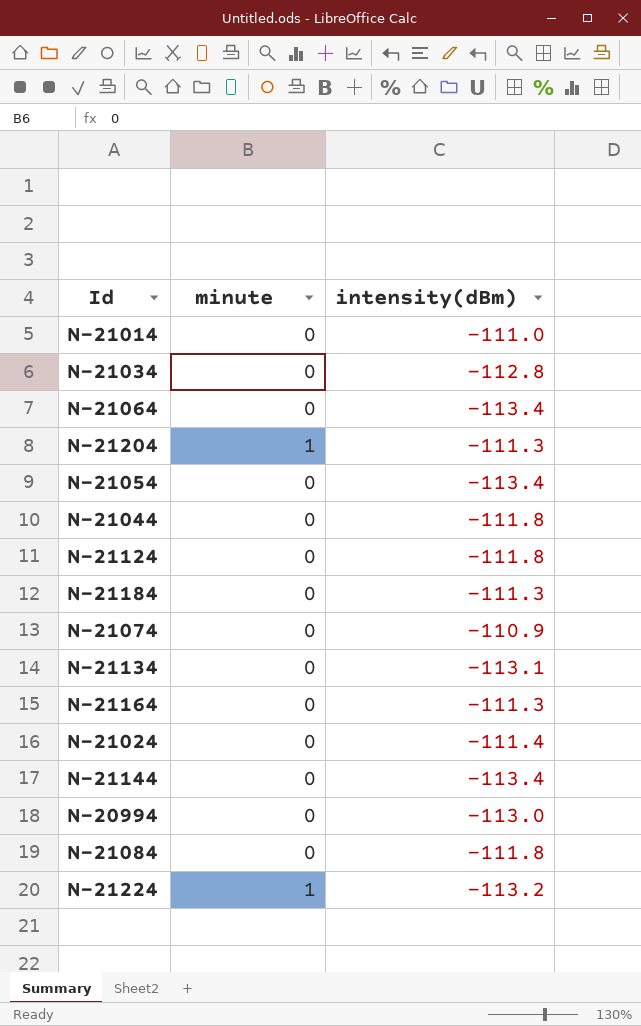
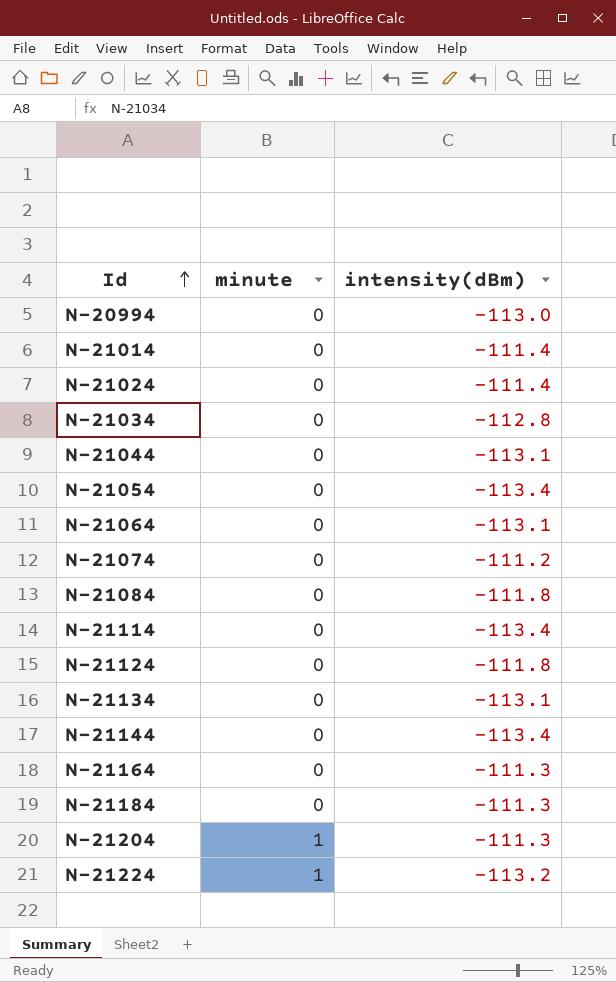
row order: none -> Id ascending
N-21014 | intensity(dBm): -111.0 -> -111.4
N-21044 | intensity(dBm): -111.8 -> -113.1
N-21064 | intensity(dBm): -113.4 -> -113.1
N-21074 | intensity(dBm): -110.9 -> -111.2
row N-21114: none -> 0 | -113.4

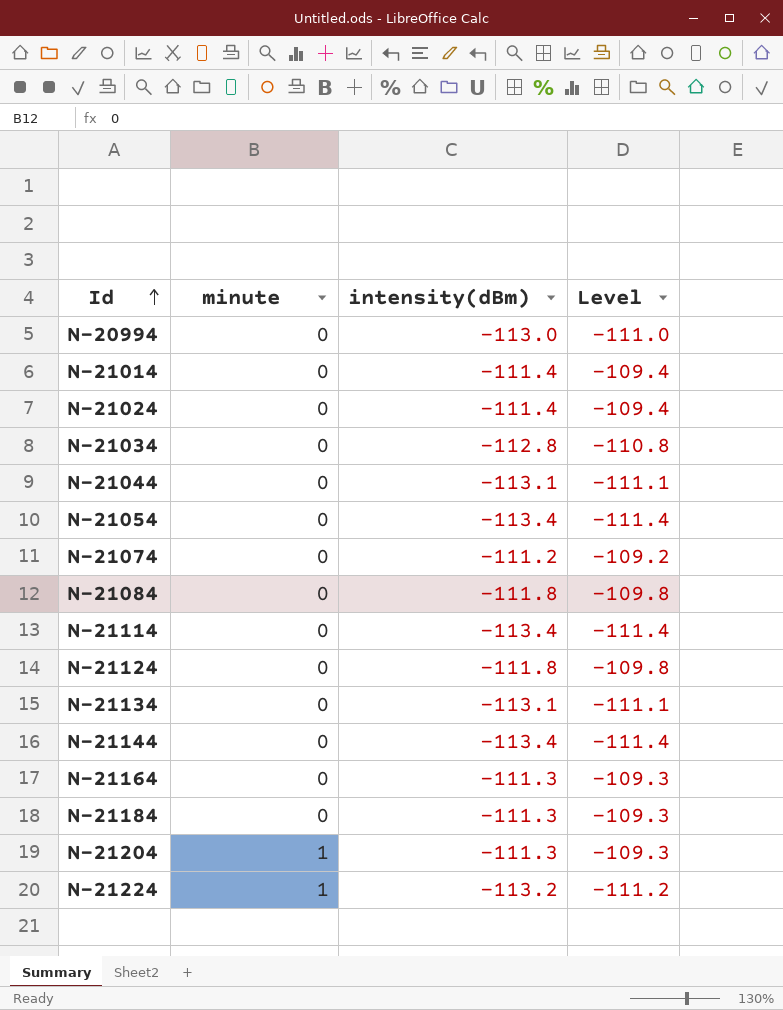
column Level | formula: none -> [intensity(dBm)] + 2
row N-21064: 0 | -113.1 -> none

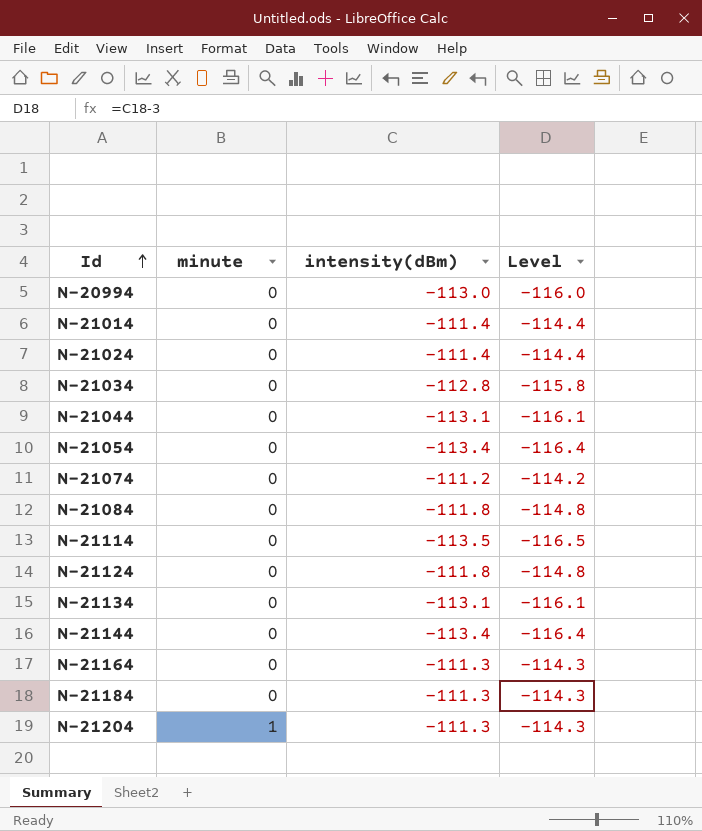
column Level | formula: [intensity(dBm)] + 2 -> [intensity(dBm)] - 3
row N-21224: 1 | -113.2 | -111.2 -> none
N-21114 | intensity(dBm): -113.4 -> -113.5

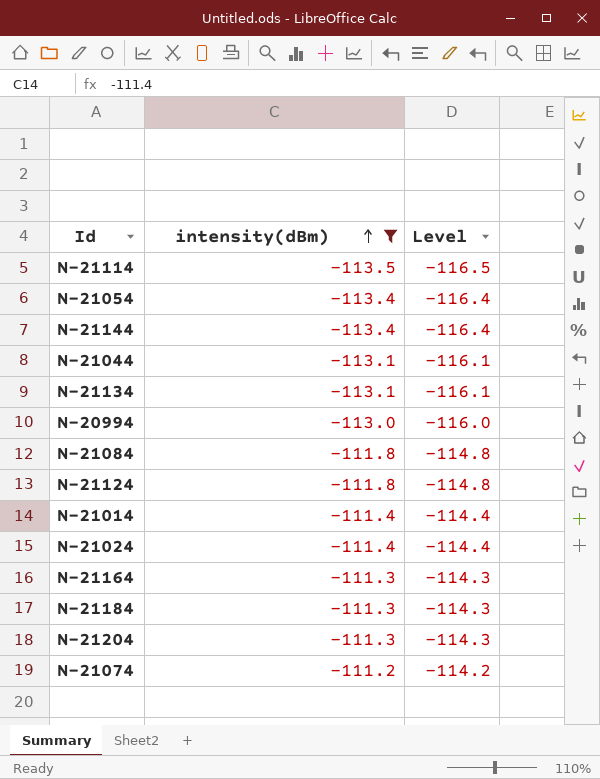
filter: none -> intensity(dBm) != -112.8
row order: Id ascending -> intensity(dBm) ascending
column minute | position: 2 -> none

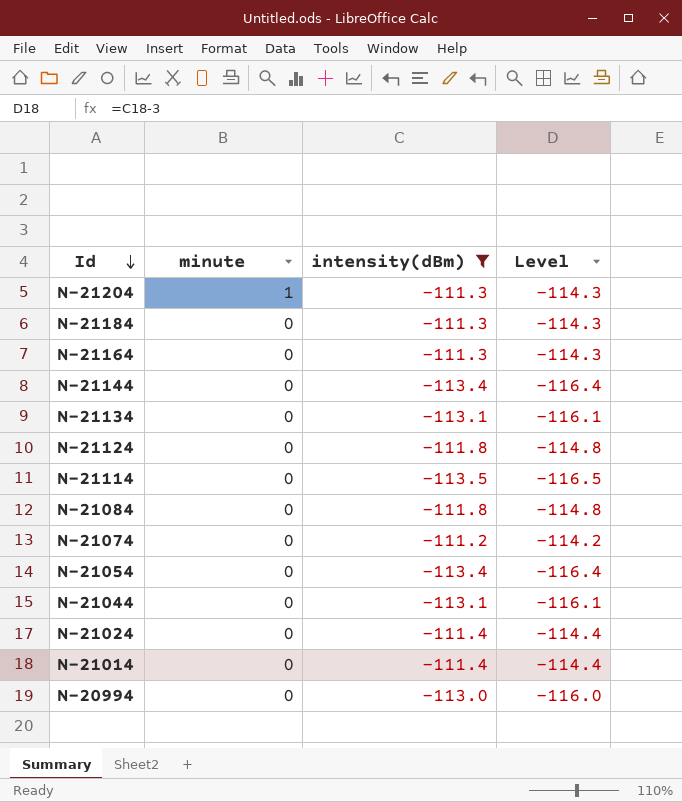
row order: intensity(dBm) ascending -> Id descending
column minute | position: none -> 2

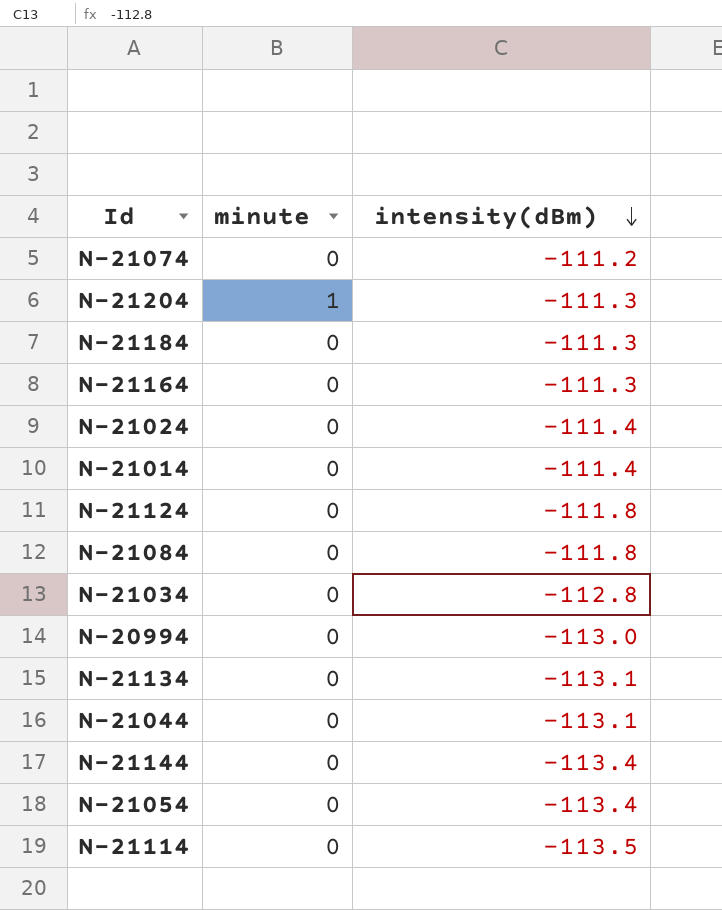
filter: intensity(dBm) != -112.8 -> none
row order: Id descending -> intensity(dBm) descending
column Level | formula: [intensity(dBm)] - 3 -> none

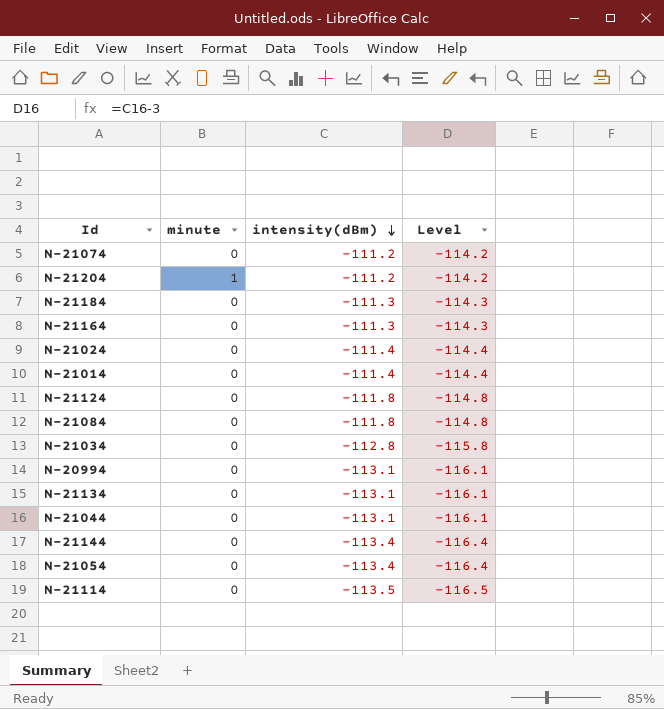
column Level | formula: none -> [intensity(dBm)] - 3
N-21204 | intensity(dBm): -111.3 -> -111.2
N-20994 | intensity(dBm): -113.0 -> -113.1

